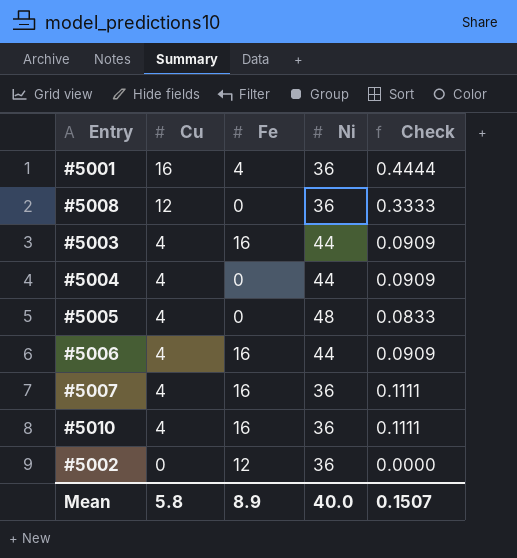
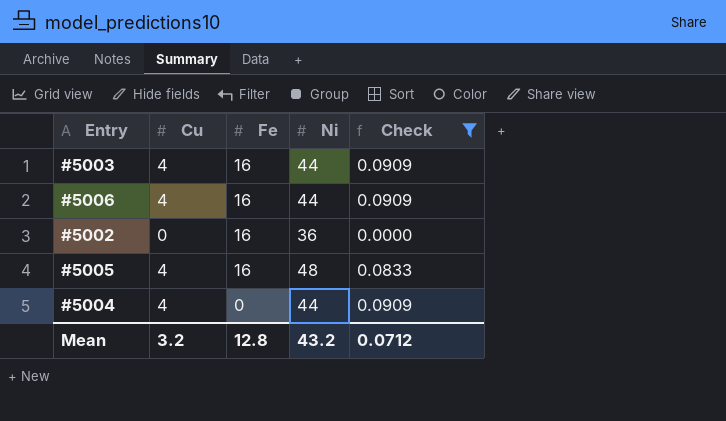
filter: none -> Check <= 0.0909
row order: Cu descending -> Fe descending
#5002 | Fe: 12 -> 16
#5005 | Fe: 0 -> 16
Mean | Cu: 5.8 -> 3.2
Mean | Fe: 8.9 -> 12.8
Mean | Ni: 40.0 -> 43.2
Mean | Check: 0.1507 -> 0.0712

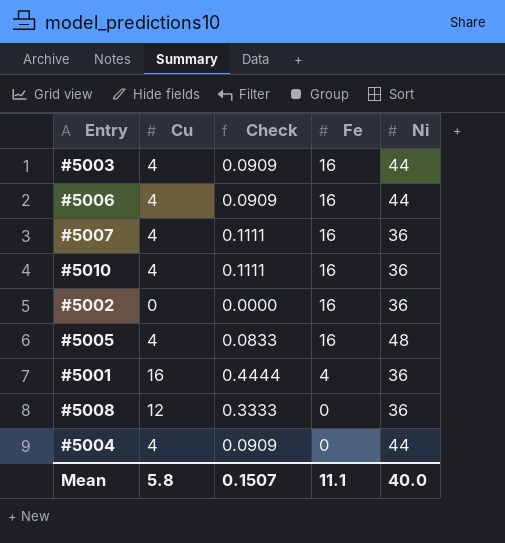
filter: Check <= 0.0909 -> none
column Check | position: 5 -> 3
Mean | Cu: 3.2 -> 5.8
Mean | Check: 0.0712 -> 0.1507
Mean | Fe: 12.8 -> 11.1
Mean | Ni: 43.2 -> 40.0

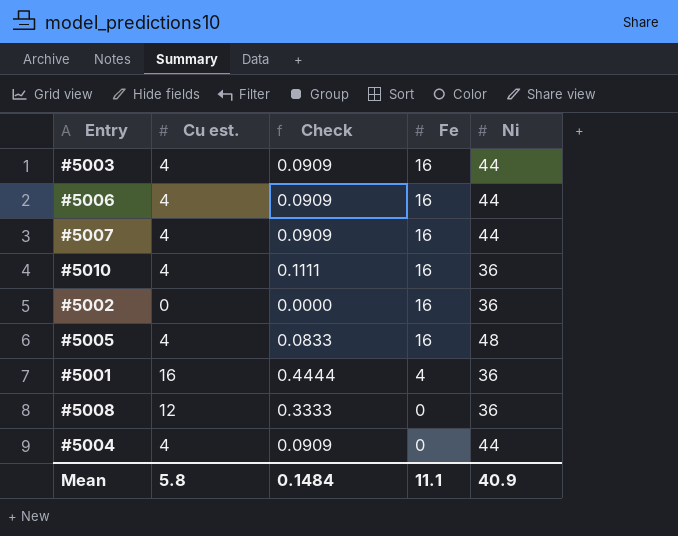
column name: Cu -> Cu est.
#5007 | Check: 0.1111 -> 0.0909
#5007 | Ni: 36 -> 44
Mean | Check: 0.1507 -> 0.1484
Mean | Ni: 40.0 -> 40.9

